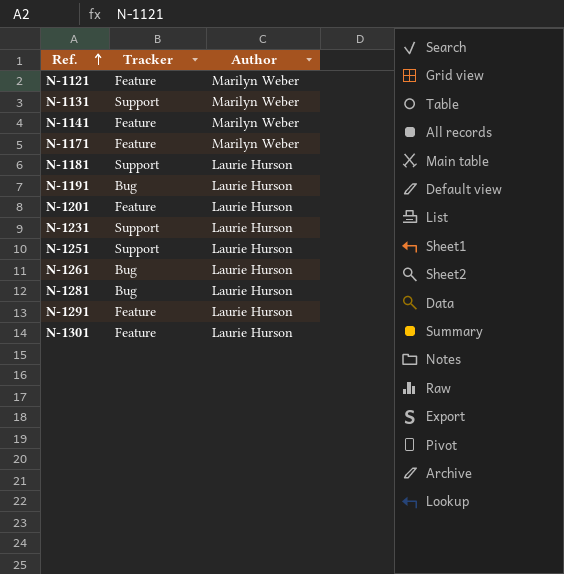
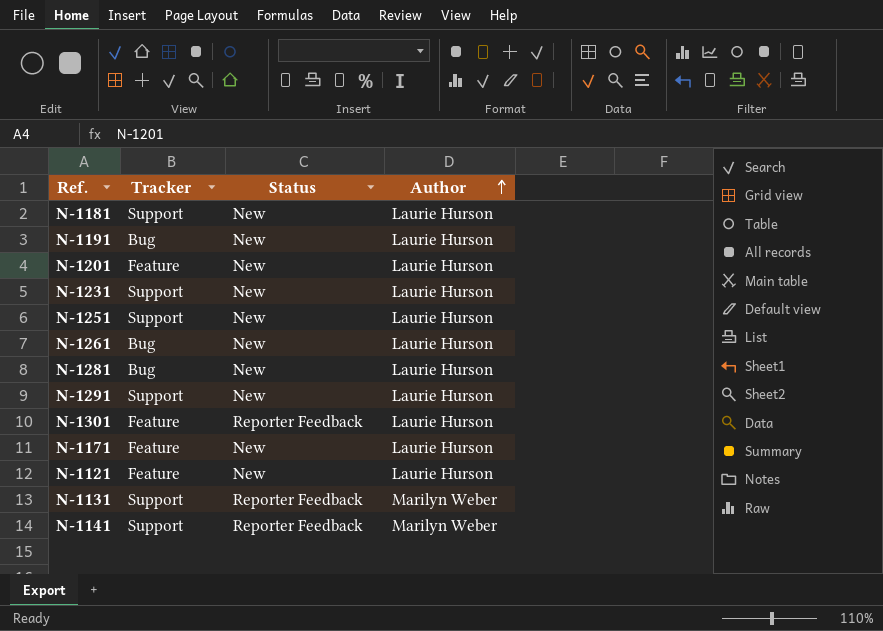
row order: Ref. ascending -> Author ascending
column Status | position: none -> 3
N-1291 | Tracker: Feature -> Support
N-1171 | Author: Marilyn Weber -> Laurie Hurson
N-1121 | Author: Marilyn Weber -> Laurie Hurson
N-1141 | Tracker: Feature -> Support

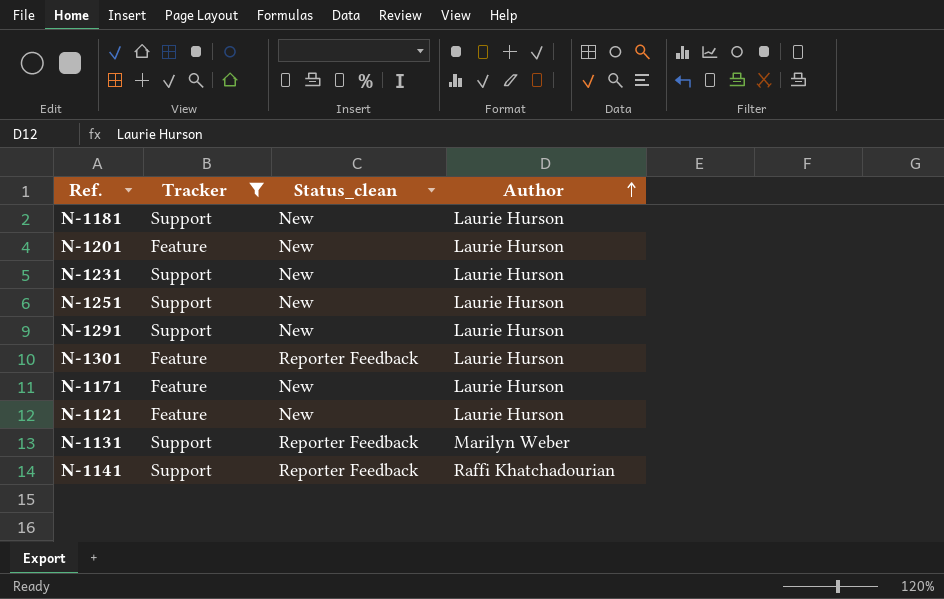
filter: none -> Tracker != Bug
column name: Status -> Status_clean
N-1141 | Author: Marilyn Weber -> Raffi Khatchadourian

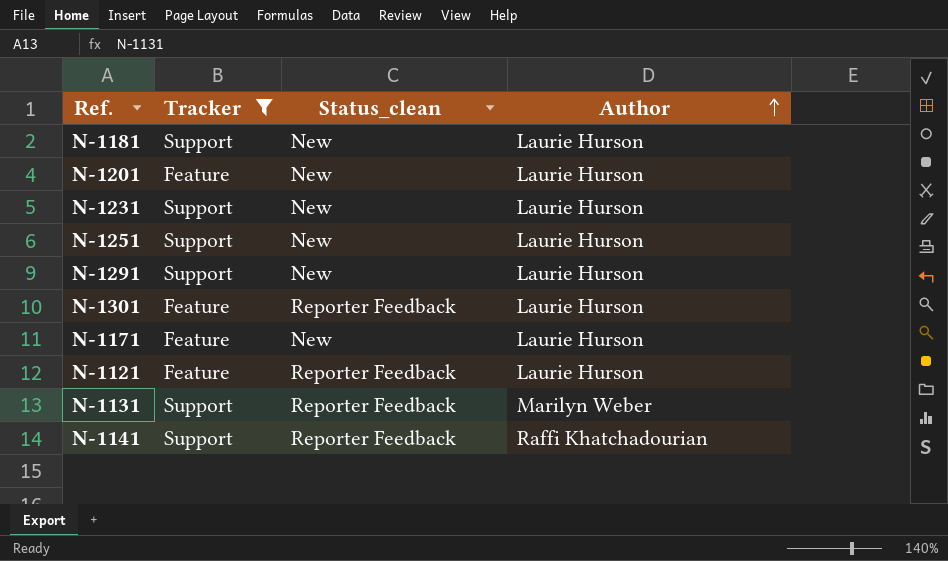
N-1121 | Status_clean: New -> Reporter Feedback

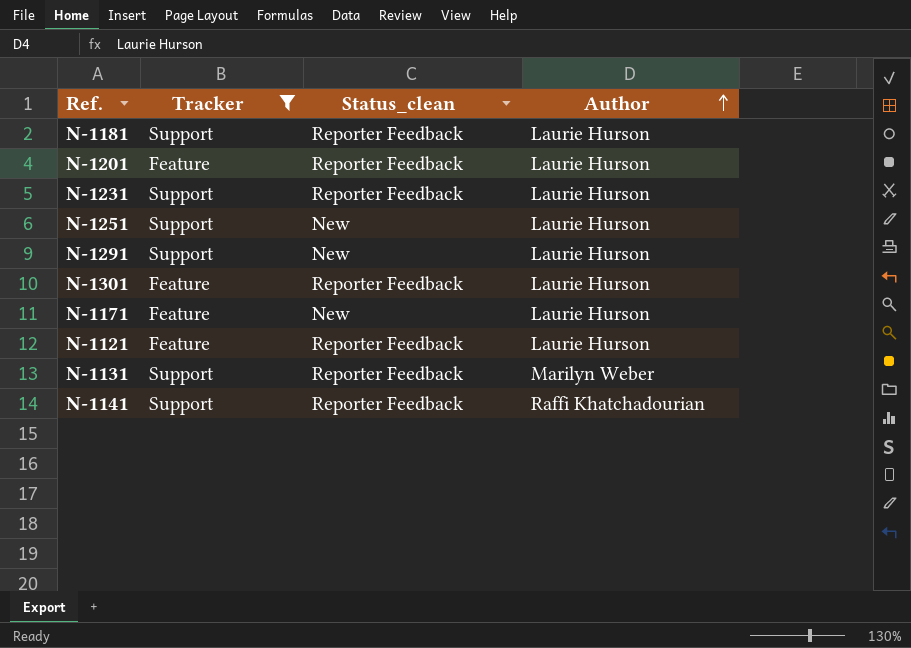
N-1181 | Status_clean: New -> Reporter Feedback
N-1201 | Status_clean: New -> Reporter Feedback
N-1231 | Status_clean: New -> Reporter Feedback

